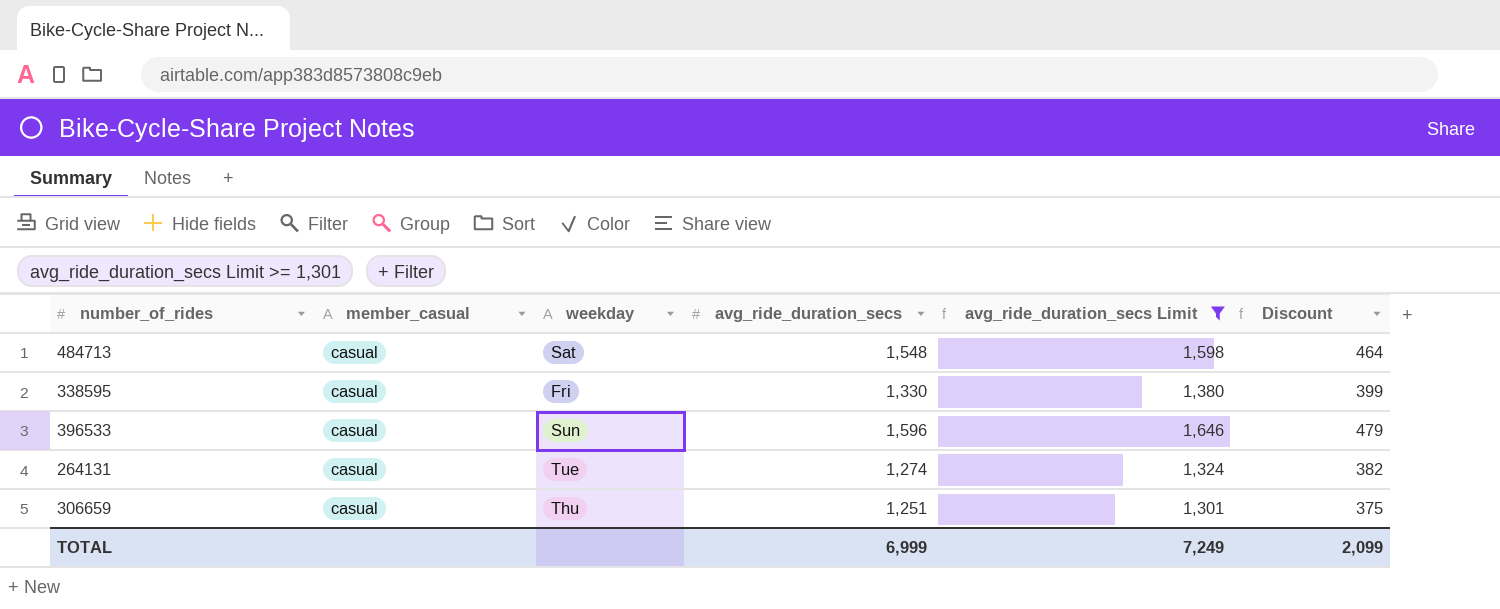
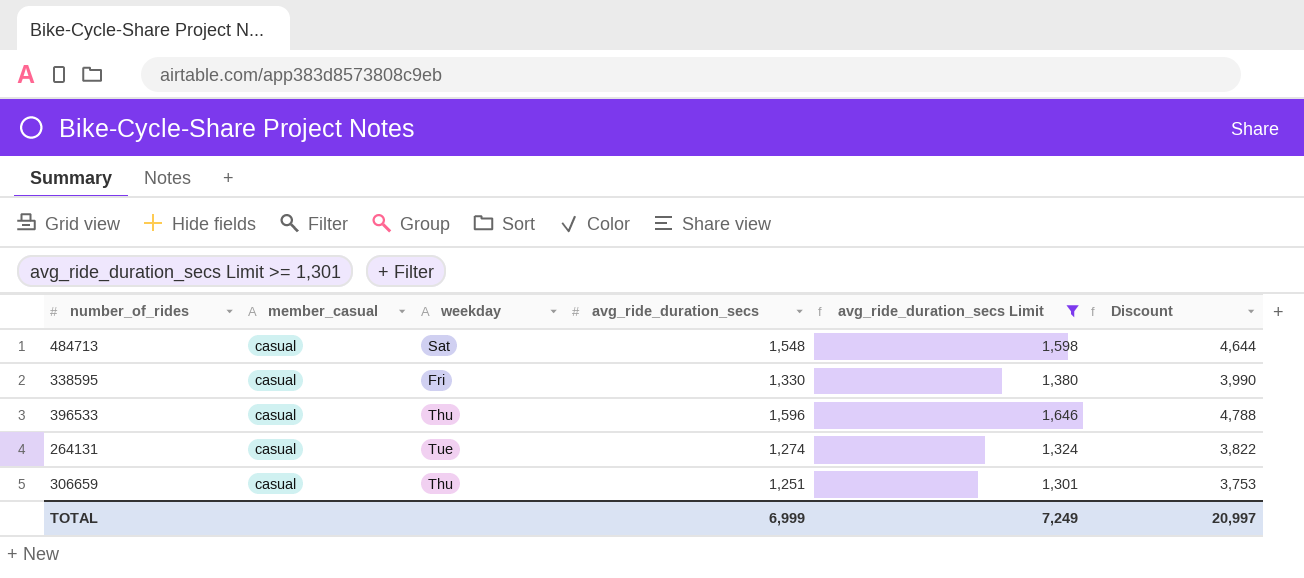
column Discount | formula: [avg_ride_duration_secs] * 0.3 -> [avg_ride_duration_secs] * 3
396533 | weekday: Sun -> Thu
TOTAL | Discount: 2,099 -> 20,997

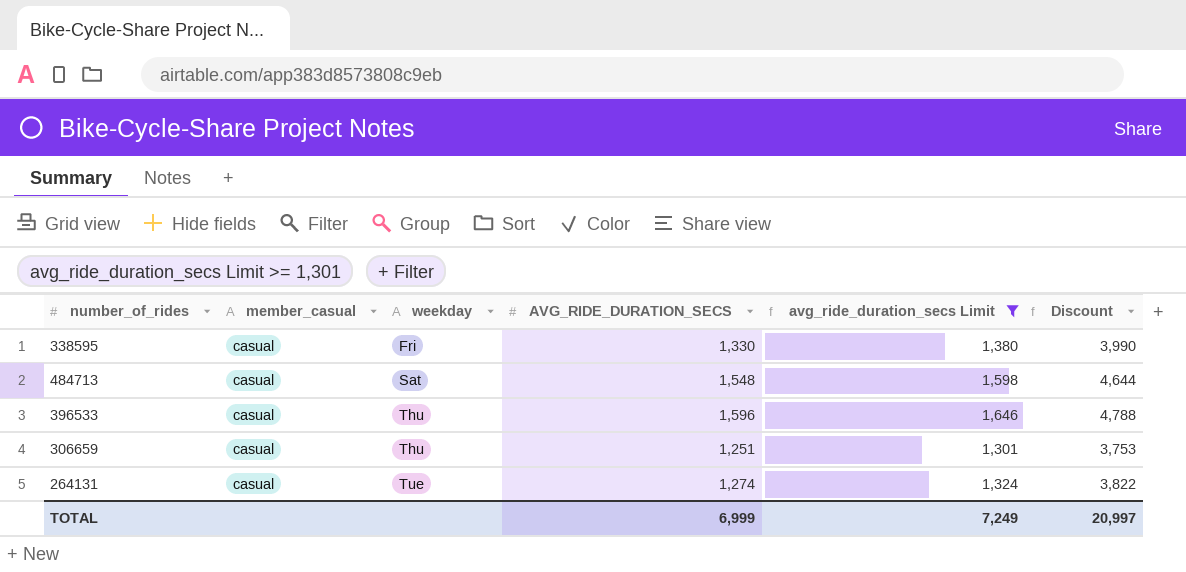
row order: none -> weekday ascending
column name: avg_ride_duration_secs -> AVG_RIDE_DURATION_SECS

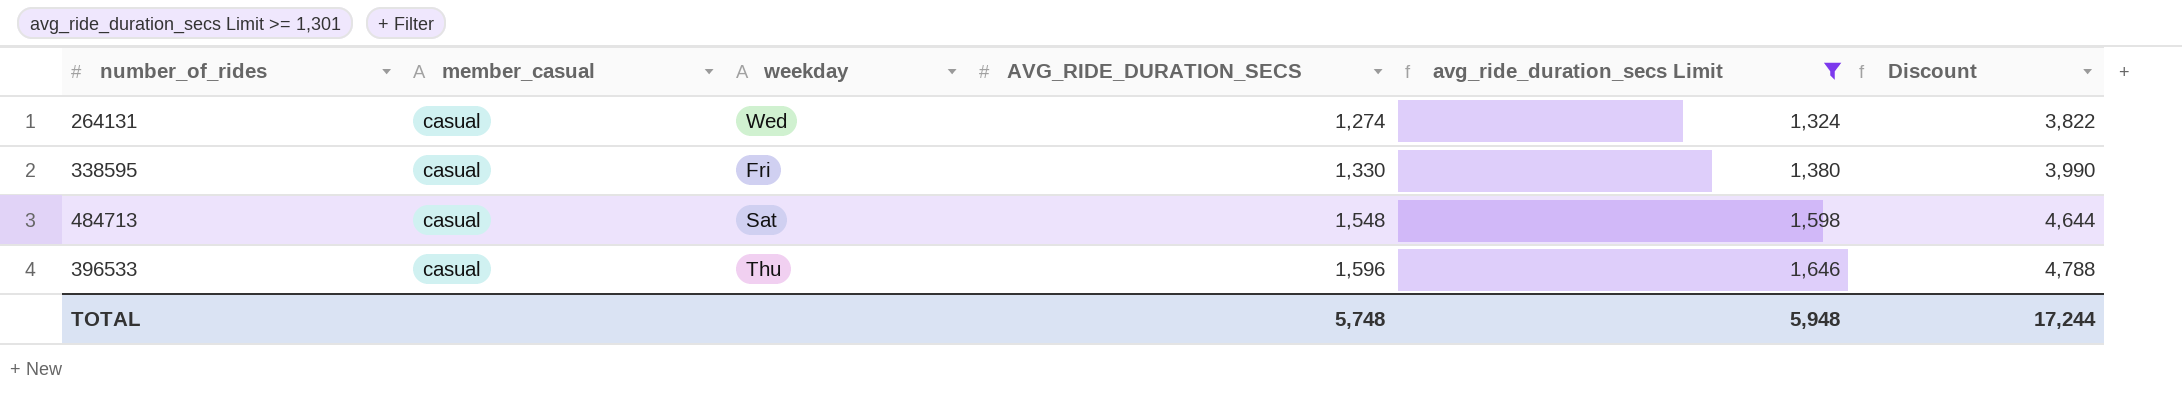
row order: weekday ascending -> AVG_RIDE_DURATION_SECS ascending
row 306659: casual | Thu | 1,251 | 1,301 | 3,753 -> none
264131 | weekday: Tue -> Wed
TOTAL | AVG_RIDE_DURATION_SECS: 6,999 -> 5,748
TOTAL | avg_ride_duration_secs Limit: 7,249 -> 5,948
TOTAL | Discount: 20,997 -> 17,244

